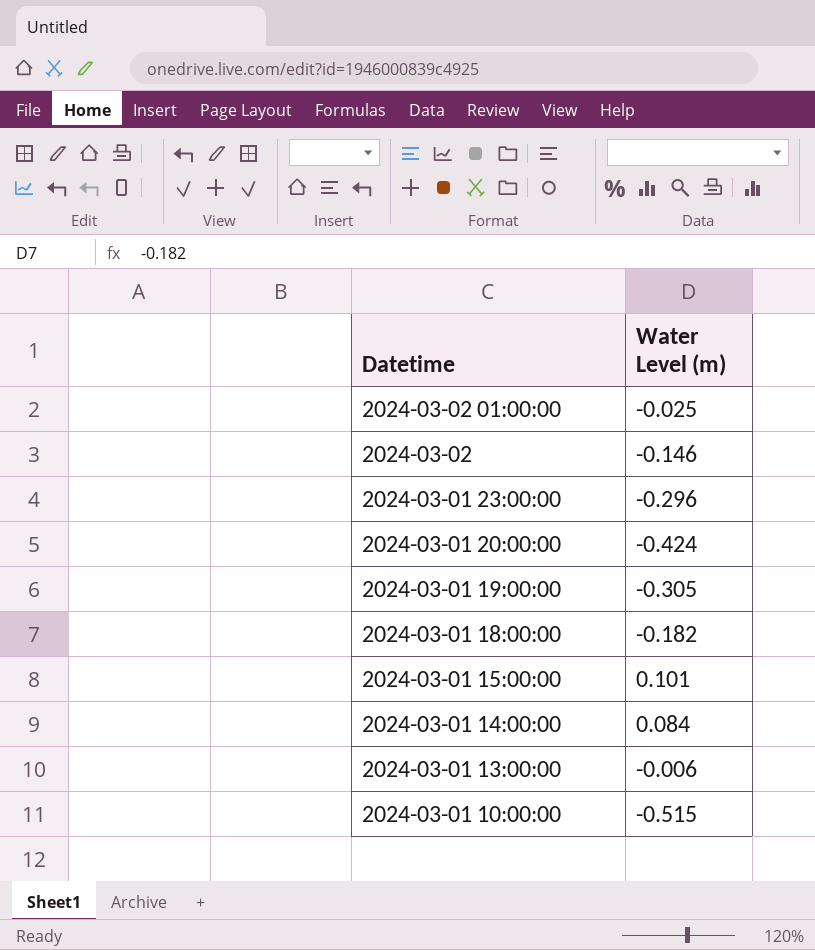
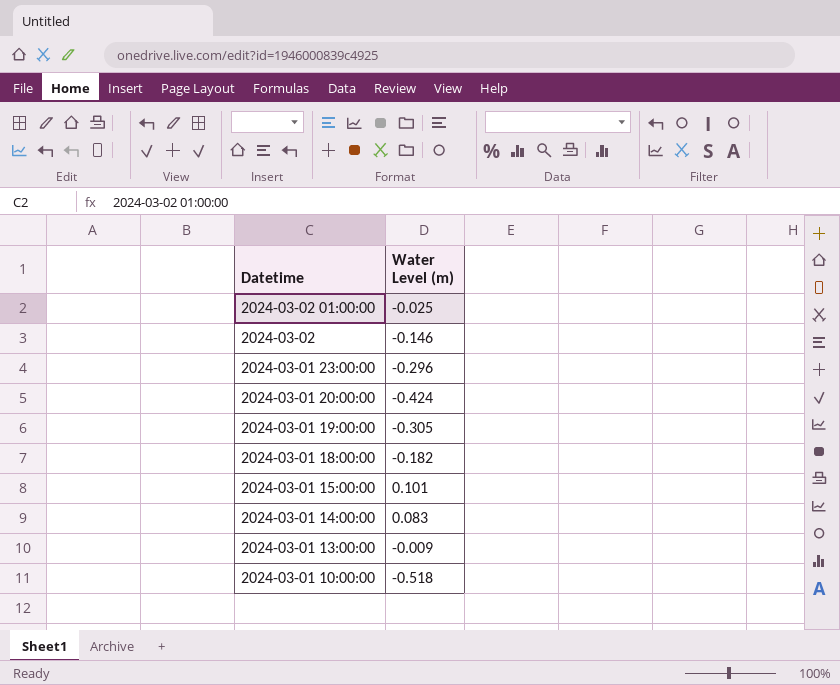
2024-03-01 14:00:00 | Water Level (m): 0.084 -> 0.083
2024-03-01 13:00:00 | Water Level (m): -0.006 -> -0.009
2024-03-01 10:00:00 | Water Level (m): -0.515 -> -0.518

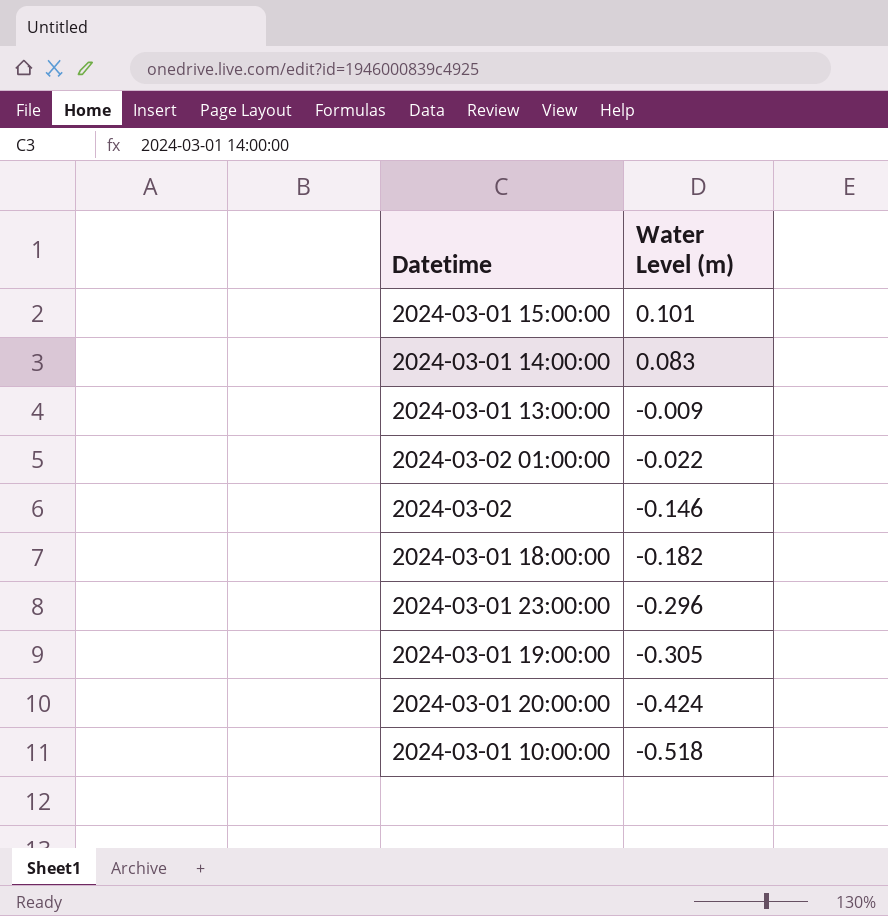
row order: Datetime descending -> Water Level (m) descending
2024-03-02 01:00:00 | Water Level (m): -0.025 -> -0.022

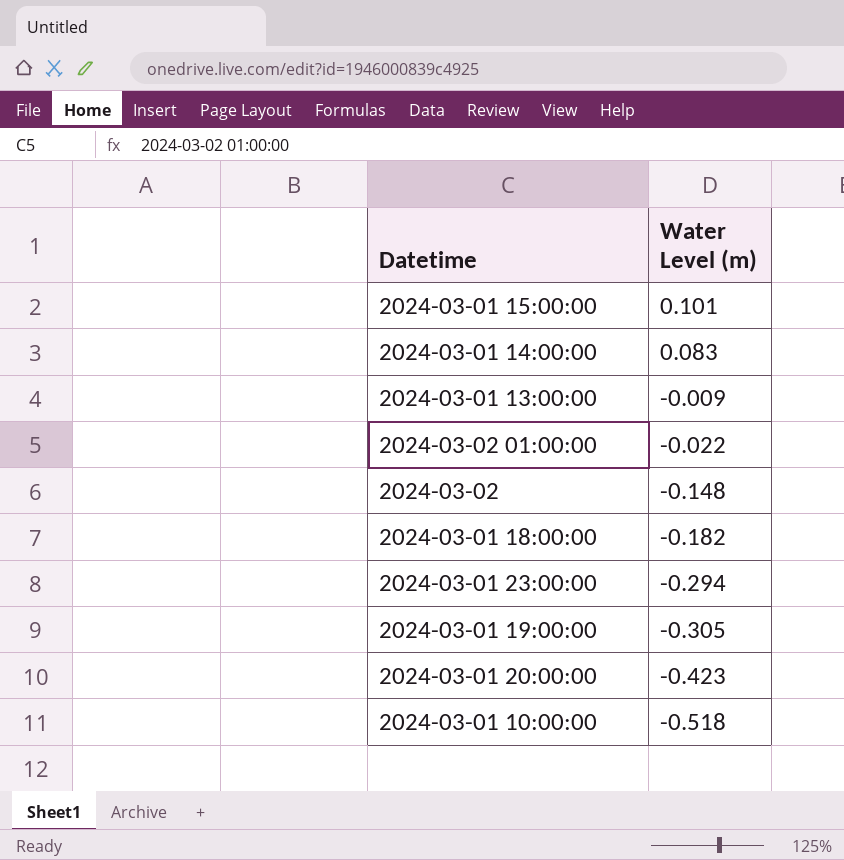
2024-03-02 | Water Level (m): -0.146 -> -0.148
2024-03-01 23:00:00 | Water Level (m): -0.296 -> -0.294
2024-03-01 20:00:00 | Water Level (m): -0.424 -> -0.423

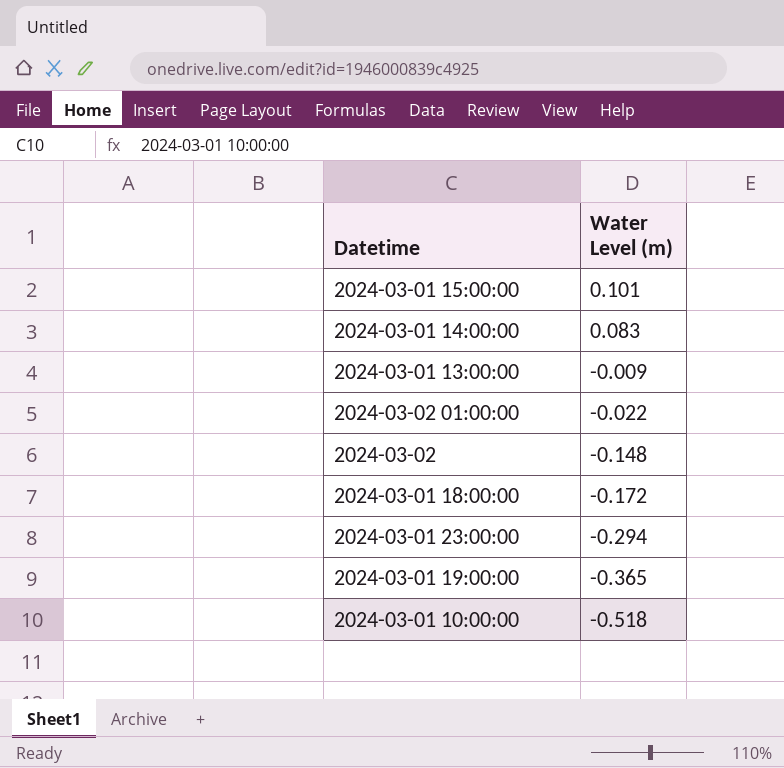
row 2024-03-01 20:00:00: -0.423 -> none
2024-03-01 18:00:00 | Water Level (m): -0.182 -> -0.172
2024-03-01 19:00:00 | Water Level (m): -0.305 -> -0.365

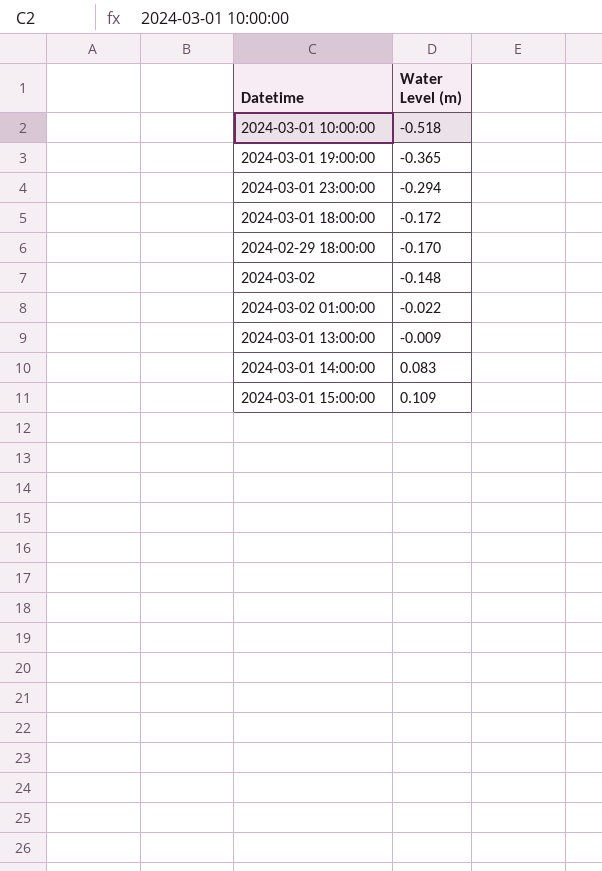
row order: Water Level (m) descending -> Water Level (m) ascending
row 2024-02-29 18:00:00: none -> -0.170
2024-03-01 15:00:00 | Water Level (m): 0.101 -> 0.109

